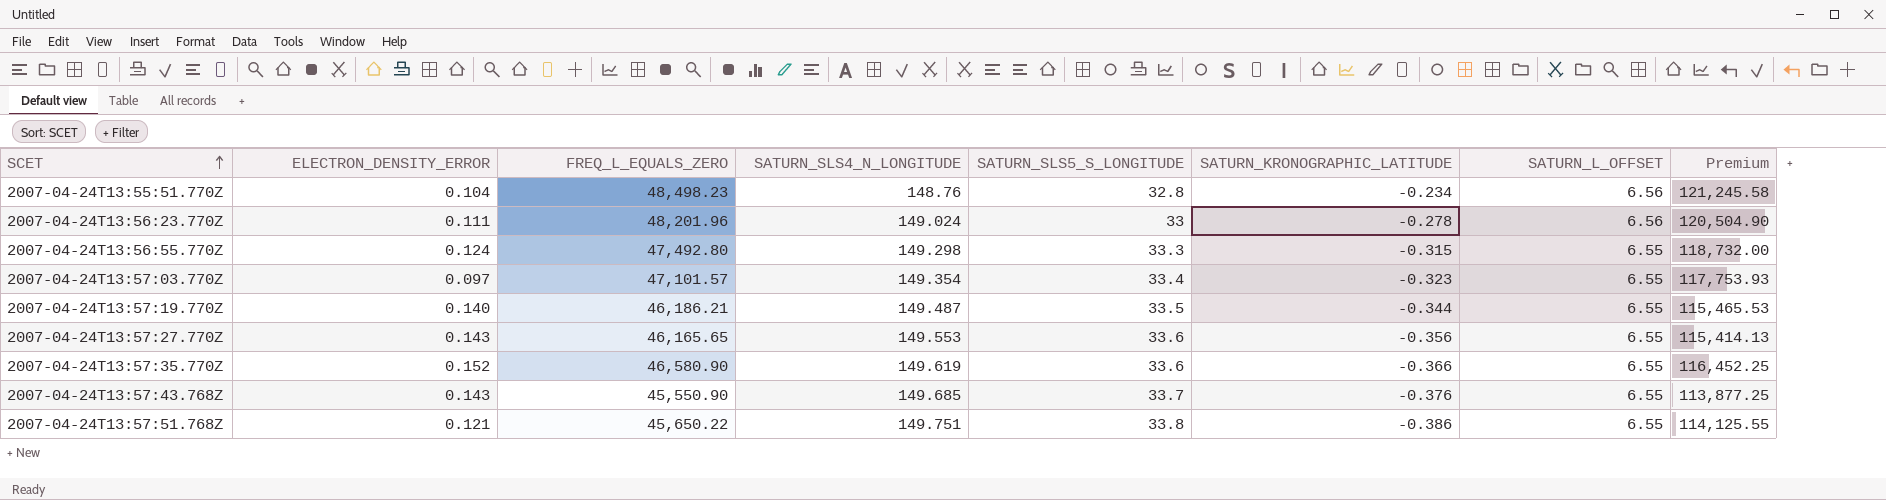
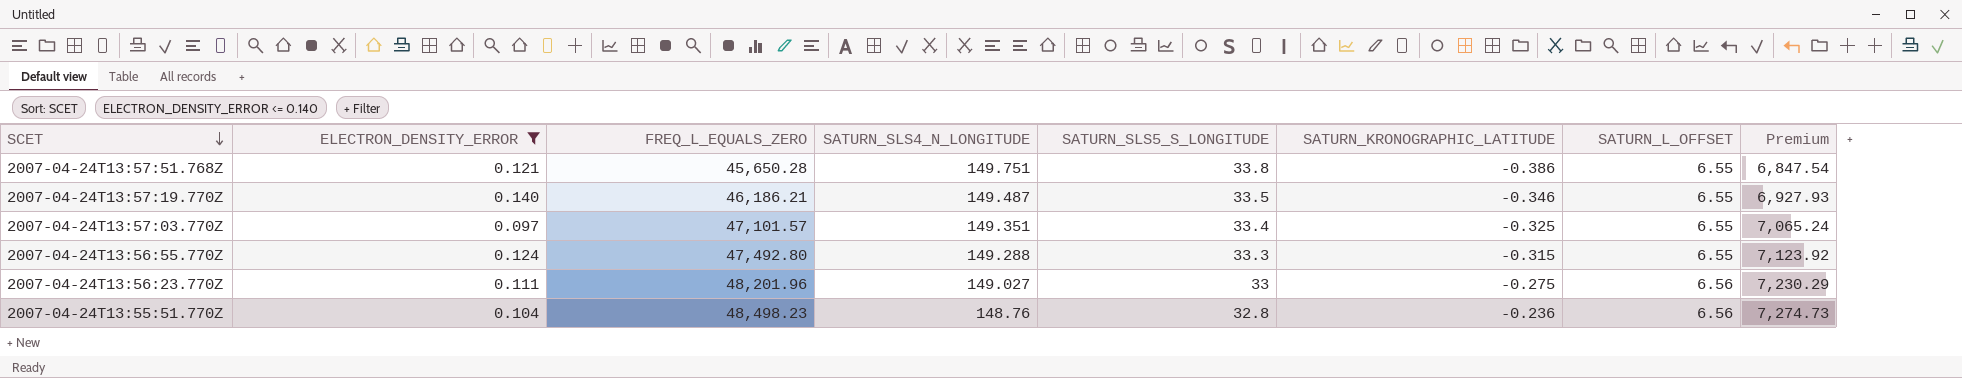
filter: none -> ELECTRON_DENSITY_ERROR <= 0.140
row order: SCET ascending -> SCET descending
column Premium | formula: [FREQ_L_EQUALS_ZERO] * 2.5 -> [FREQ_L_EQUALS_ZERO] * 0.15
2007-04-24T13:57:51.768Z | FREQ_L_EQUALS_ZERO: 45,650.22 -> 45,650.28
2007-04-24T13:57:19.770Z | SATURN_KRONOGRAPHIC_LATITUDE: -0.344 -> -0.346
2007-04-24T13:57:03.770Z | SATURN_SLS4_N_LONGITUDE: 149.354 -> 149.351
2007-04-24T13:57:03.770Z | SATURN_KRONOGRAPHIC_LATITUDE: -0.323 -> -0.325
2007-04-24T13:56:55.770Z | SATURN_SLS4_N_LONGITUDE: 149.298 -> 149.288
2007-04-24T13:56:23.770Z | SATURN_SLS4_N_LONGITUDE: 149.024 -> 149.027
2007-04-24T13:56:23.770Z | SATURN_KRONOGRAPHIC_LATITUDE: -0.278 -> -0.275
2007-04-24T13:55:51.770Z | SATURN_KRONOGRAPHIC_LATITUDE: -0.234 -> -0.236

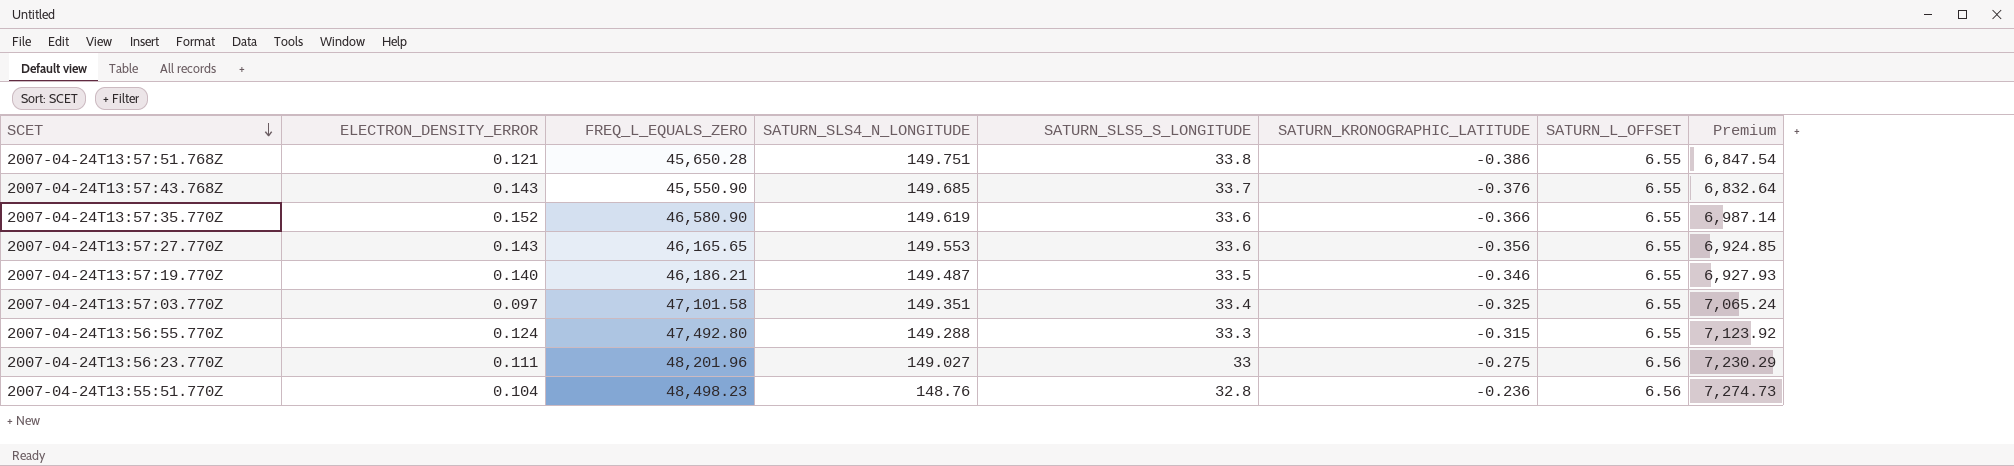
filter: ELECTRON_DENSITY_ERROR <= 0.140 -> none
2007-04-24T13:57:03.770Z | FREQ_L_EQUALS_ZERO: 47,101.57 -> 47,101.58

